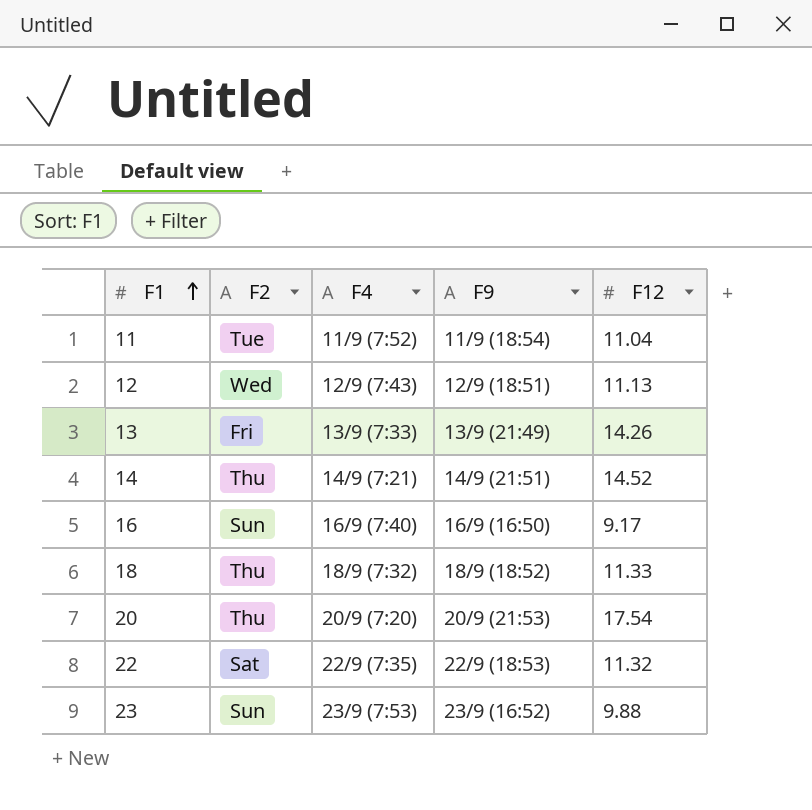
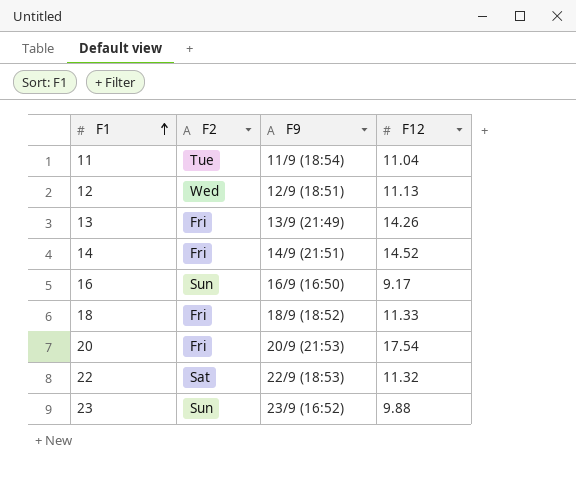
column F4 | position: 3 -> none
14 | F2: Thu -> Fri
18 | F2: Thu -> Fri
20 | F2: Thu -> Fri

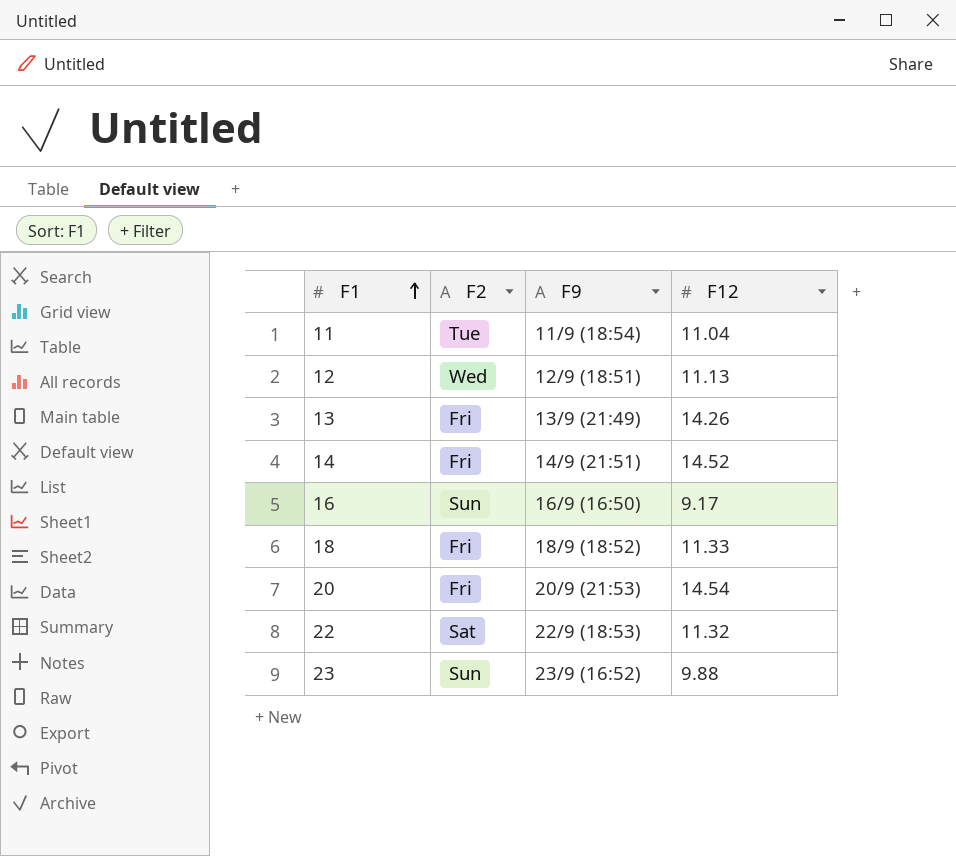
20 | F12: 17.54 -> 14.54

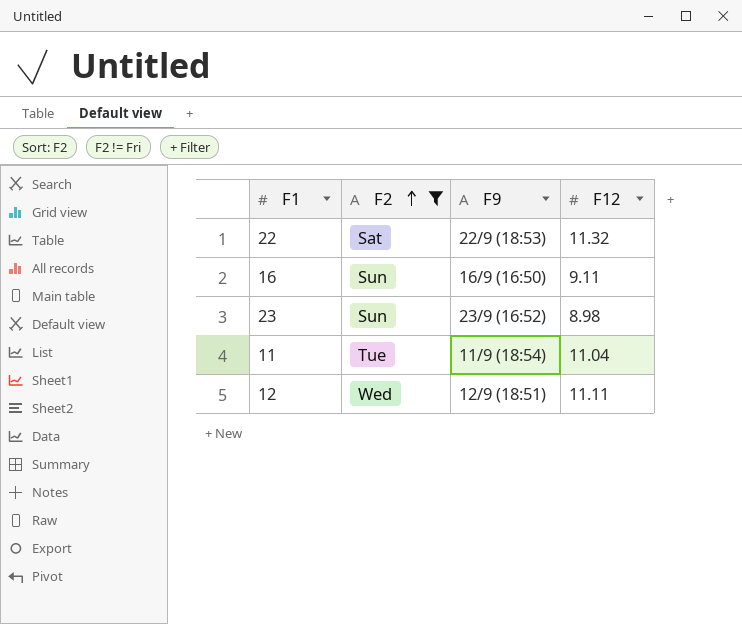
filter: none -> F2 != Fri
row order: F1 ascending -> F2 ascending
16 | F12: 9.17 -> 9.11
23 | F12: 9.88 -> 8.98
12 | F12: 11.13 -> 11.11

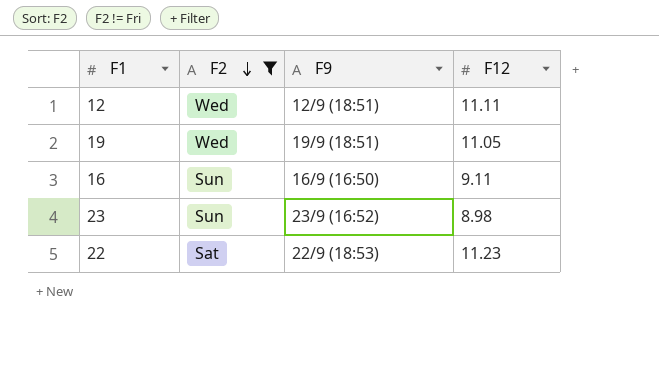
row order: F2 ascending -> F2 descending
row 11: Tue | 11/9 (18:54) | 11.04 -> none
row 19: none -> Wed | 19/9 (18:51) | 11.05
22 | F12: 11.32 -> 11.23

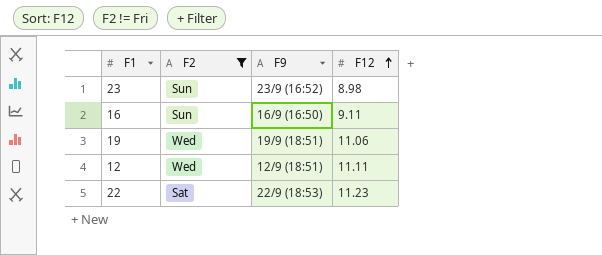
row order: F2 descending -> F12 ascending
19 | F12: 11.05 -> 11.06

